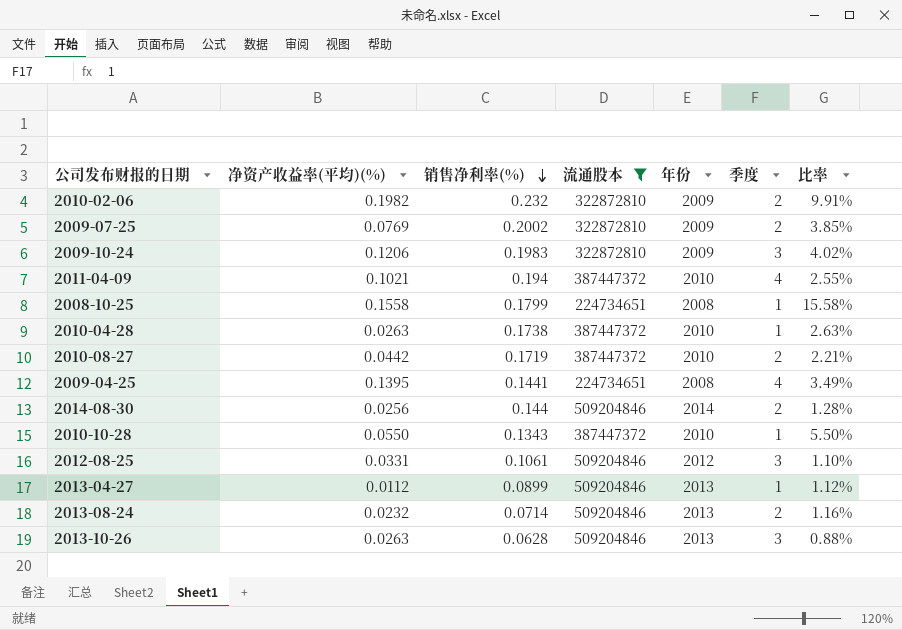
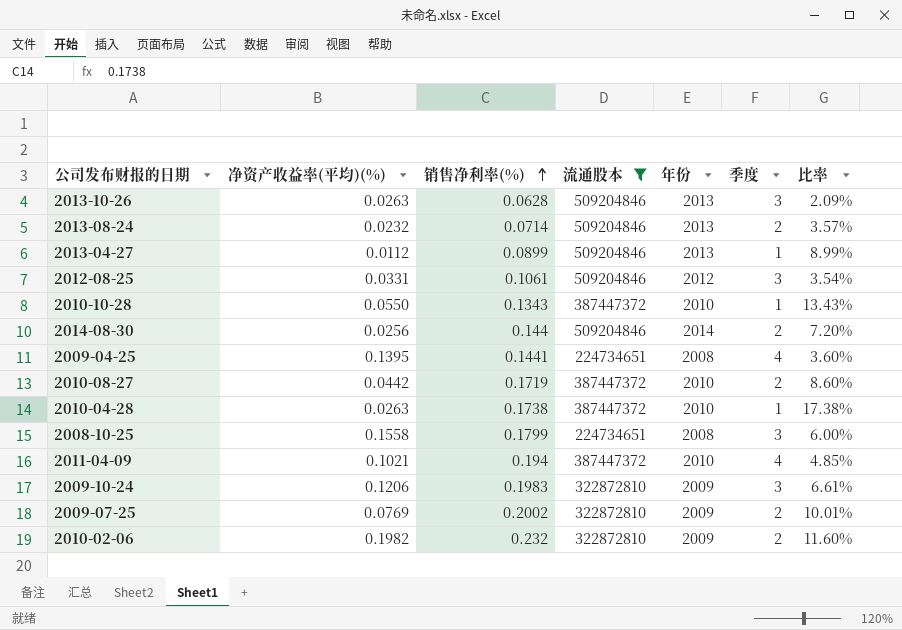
row order: 销售净利率(%) descending -> 销售净利率(%) ascending
column 比率 | formula: [净资产收益率(平均)(%)] / [季度] -> [销售净利率(%)] / [季度]
2008-10-25 | 季度: 1 -> 3

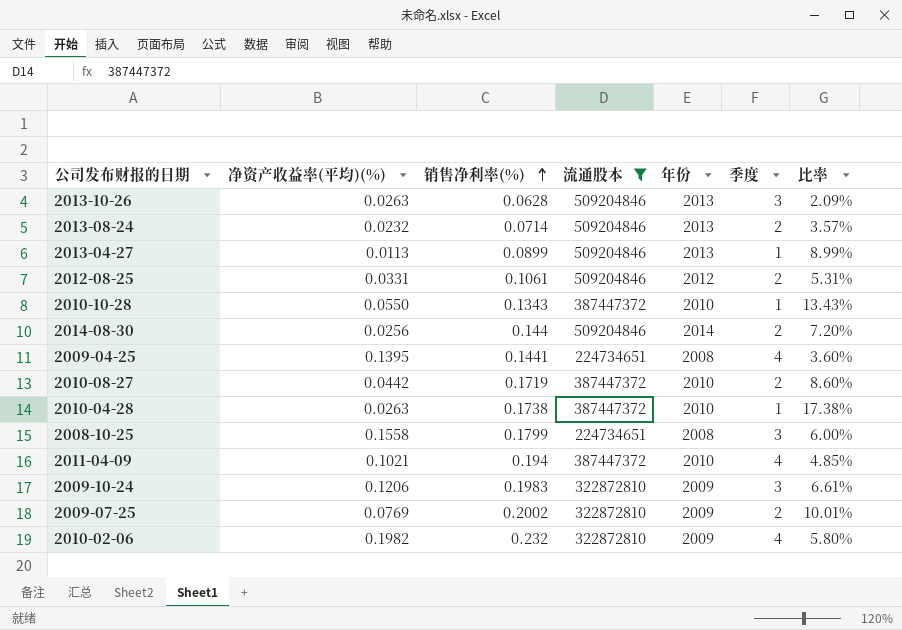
2013-04-27 | 净资产收益率(平均)(%): 0.0112 -> 0.0113
2012-08-25 | 季度: 3 -> 2
2012-08-25 | 比率: 3.54% -> 5.31%
2010-02-06 | 季度: 2 -> 4
2010-02-06 | 比率: 11.60% -> 5.80%

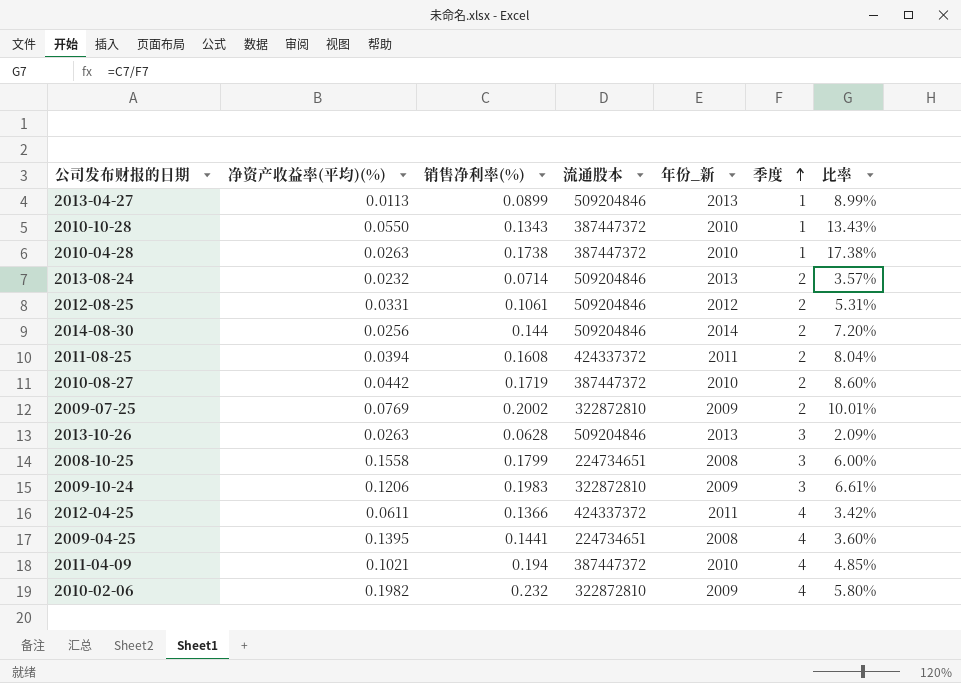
filter: 流通股本 != 424337372 -> none
row order: 销售净利率(%) ascending -> 季度 ascending
column name: 年份 -> 年份_新

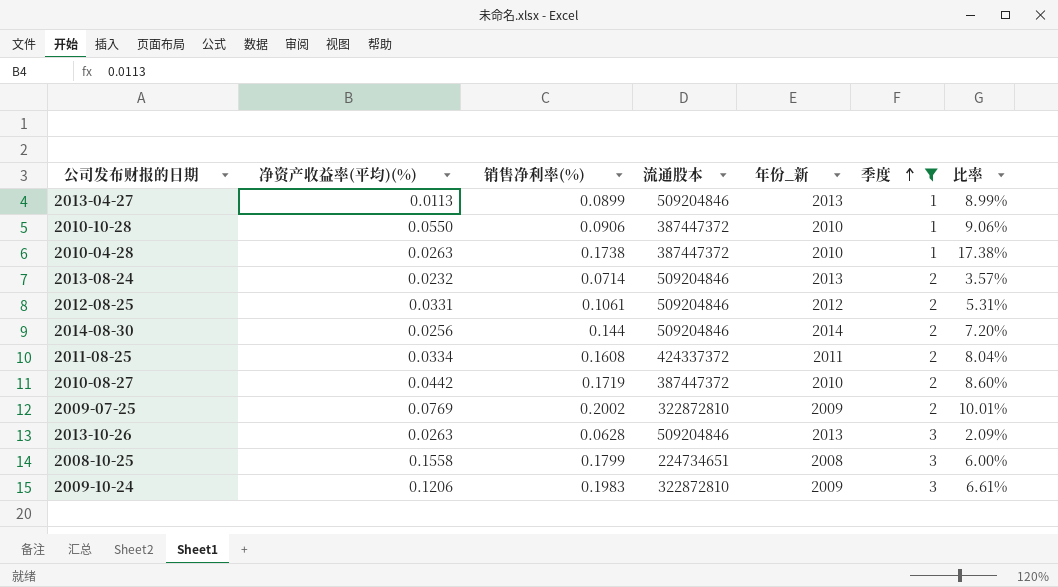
filter: none -> 季度 != 4
2010-10-28 | 销售净利率(%): 0.1343 -> 0.0906
2010-10-28 | 比率: 13.43% -> 9.06%
2011-08-25 | 净资产收益率(平均)(%): 0.0394 -> 0.0334

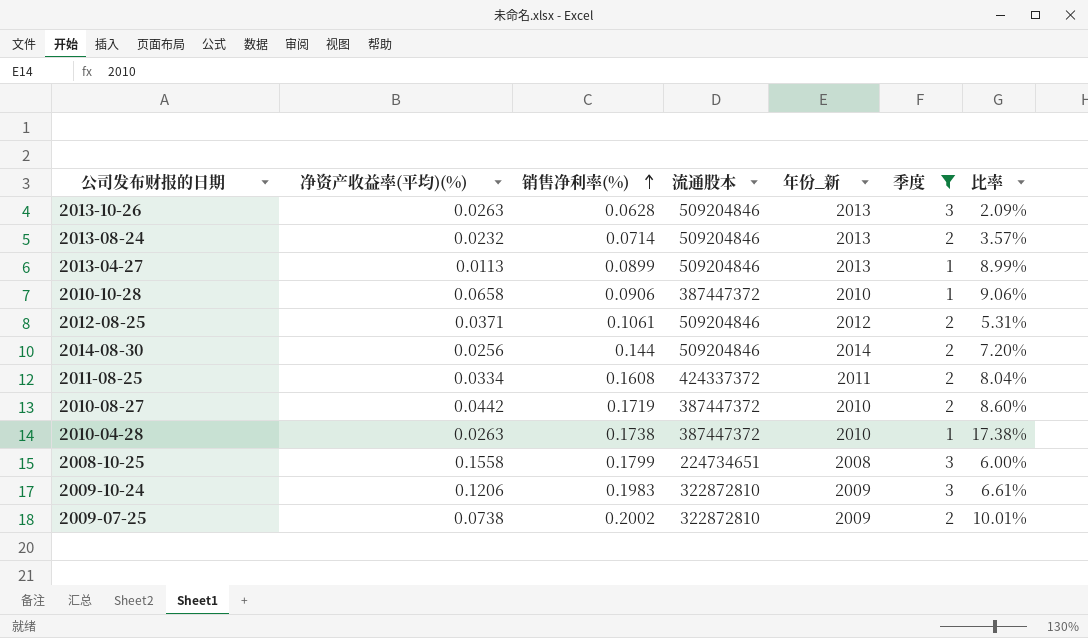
row order: 季度 ascending -> 销售净利率(%) ascending
2010-10-28 | 净资产收益率(平均)(%): 0.0550 -> 0.0658
2012-08-25 | 净资产收益率(平均)(%): 0.0331 -> 0.0371
2009-07-25 | 净资产收益率(平均)(%): 0.0769 -> 0.0738

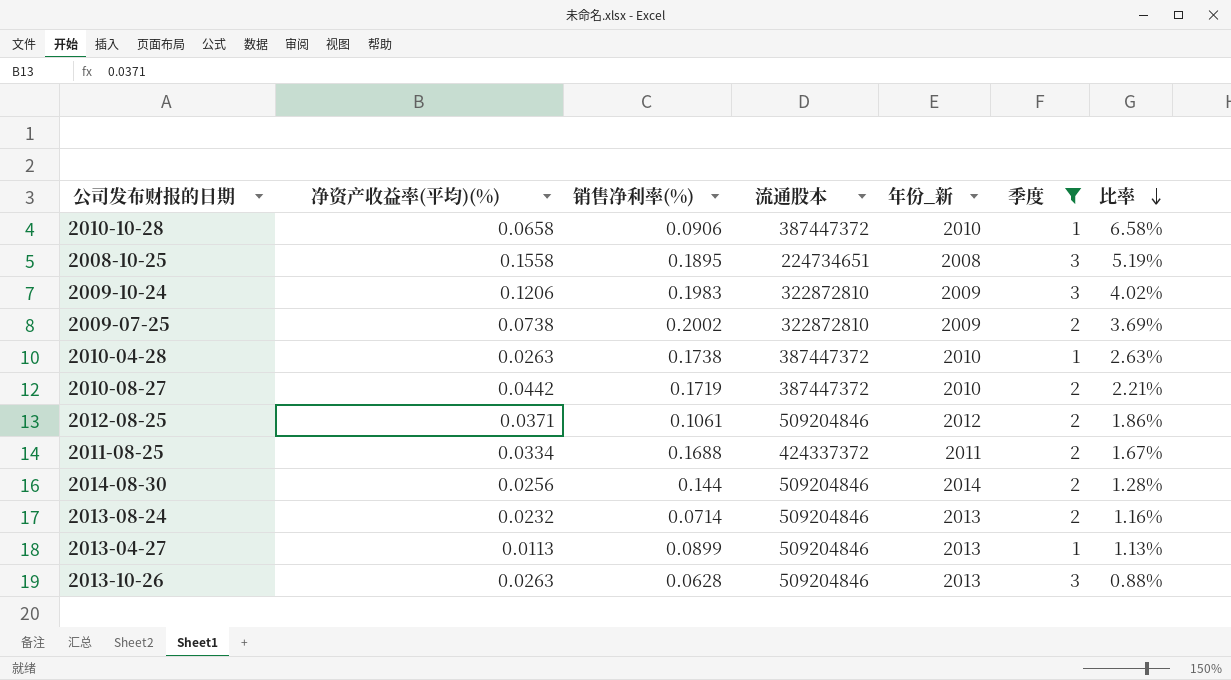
row order: 销售净利率(%) ascending -> 比率 descending
column 比率 | formula: [销售净利率(%)] / [季度] -> [净资产收益率(平均)(%)] / [季度]
2008-10-25 | 销售净利率(%): 0.1799 -> 0.1895
2011-08-25 | 销售净利率(%): 0.1608 -> 0.1688

